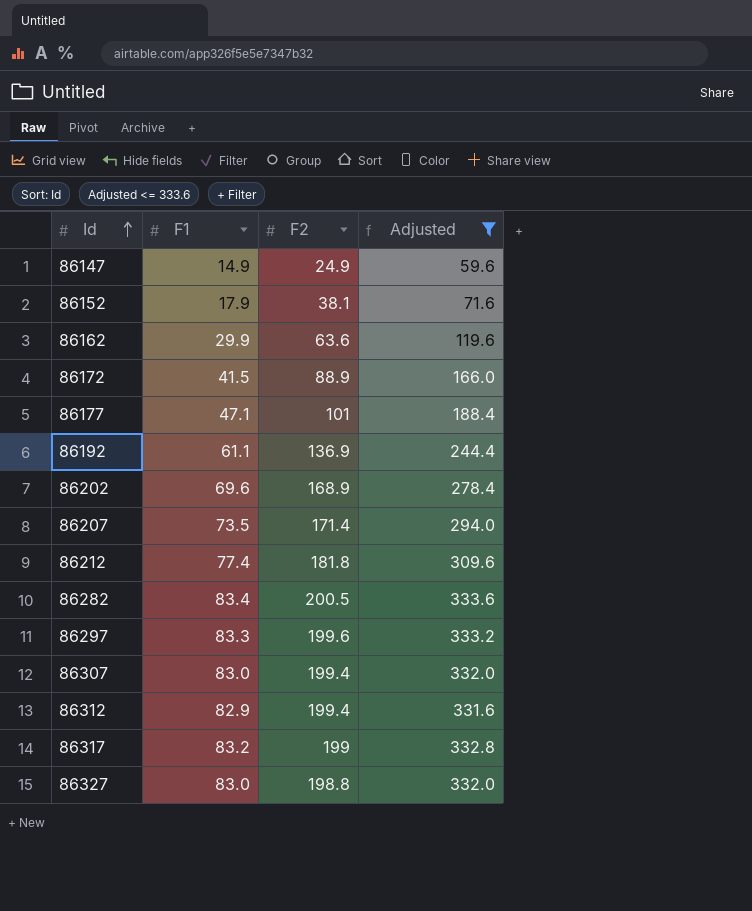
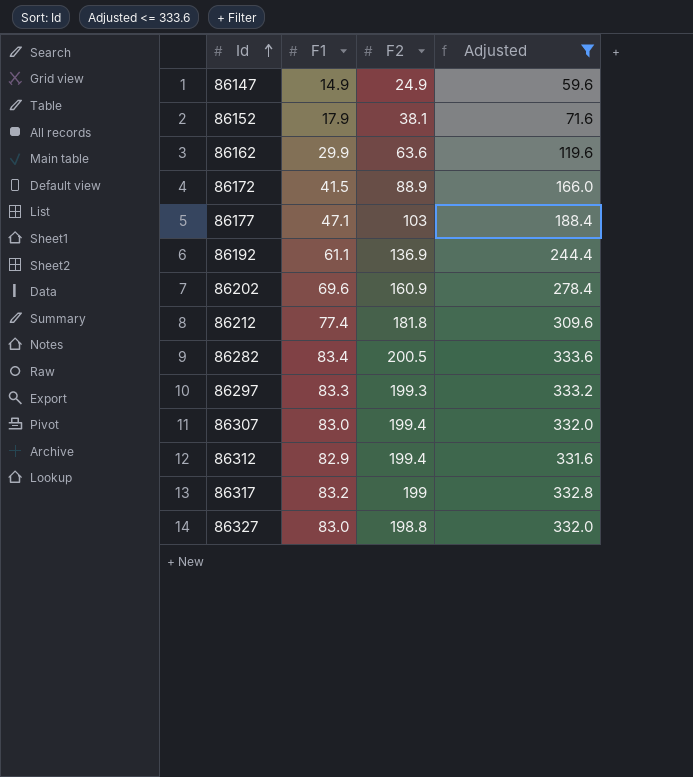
row 86207: 73.5 | 171.4 | 294.0 -> none
86177 | F2: 101 -> 103
86202 | F2: 168.9 -> 160.9
86297 | F2: 199.6 -> 199.3

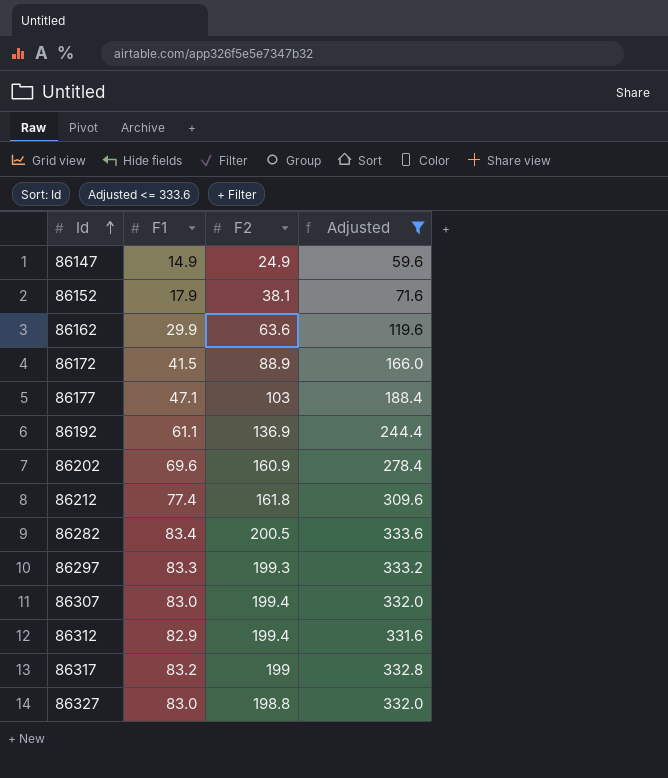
86212 | F2: 181.8 -> 161.8

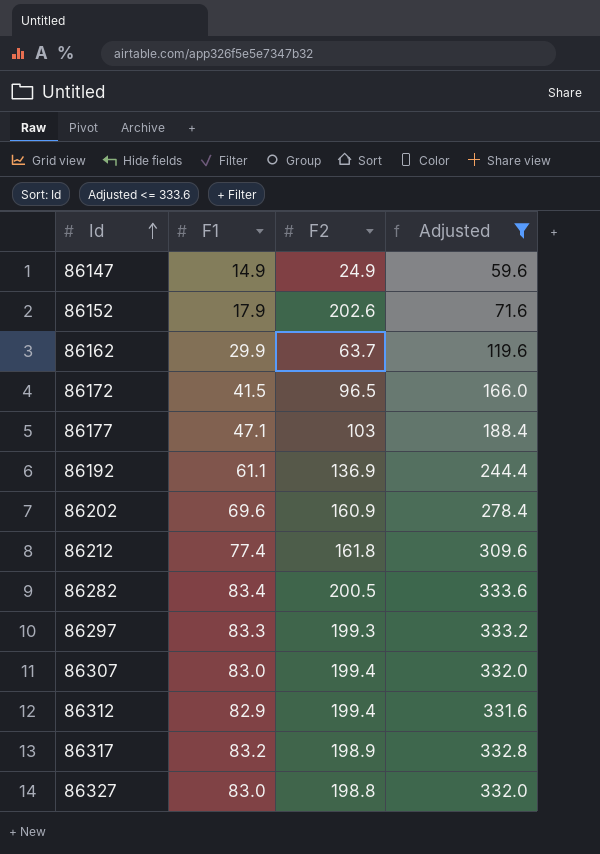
86152 | F2: 38.1 -> 202.6
86162 | F2: 63.6 -> 63.7
86172 | F2: 88.9 -> 96.5
86317 | F2: 199 -> 198.9

